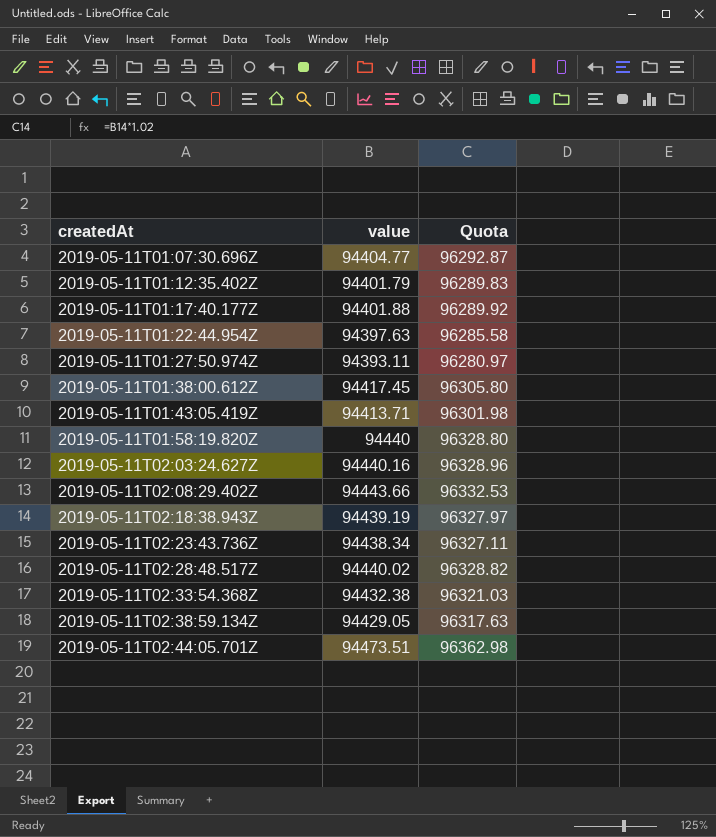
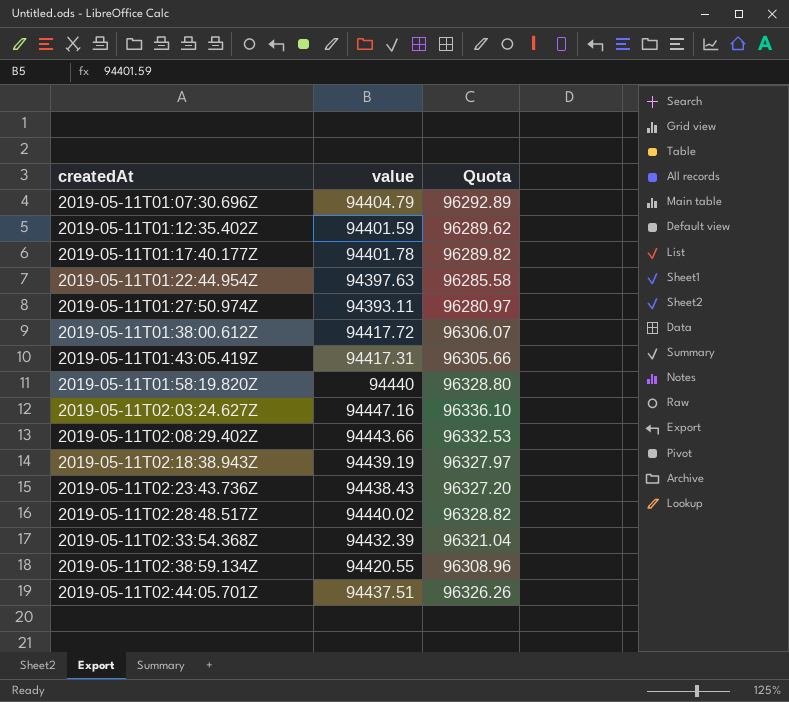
2019-05-11T01:07:30.696Z | value: 94404.77 -> 94404.79
2019-05-11T01:07:30.696Z | Quota: 96292.87 -> 96292.89
2019-05-11T01:12:35.402Z | value: 94401.79 -> 94401.59
2019-05-11T01:12:35.402Z | Quota: 96289.83 -> 96289.62
2019-05-11T01:17:40.177Z | value: 94401.88 -> 94401.78
2019-05-11T01:17:40.177Z | Quota: 96289.92 -> 96289.82
2019-05-11T01:38:00.612Z | value: 94417.45 -> 94417.72
2019-05-11T01:38:00.612Z | Quota: 96305.80 -> 96306.07
2019-05-11T01:43:05.419Z | value: 94413.71 -> 94417.31
2019-05-11T01:43:05.419Z | Quota: 96301.98 -> 96305.66
2019-05-11T02:03:24.627Z | value: 94440.16 -> 94447.16
2019-05-11T02:03:24.627Z | Quota: 96328.96 -> 96336.10
2019-05-11T02:23:43.736Z | value: 94438.34 -> 94438.43
2019-05-11T02:23:43.736Z | Quota: 96327.11 -> 96327.20
2019-05-11T02:33:54.368Z | value: 94432.38 -> 94432.39
2019-05-11T02:33:54.368Z | Quota: 96321.03 -> 96321.04
2019-05-11T02:38:59.134Z | value: 94429.05 -> 94420.55
2019-05-11T02:38:59.134Z | Quota: 96317.63 -> 96308.96
2019-05-11T02:44:05.701Z | value: 94473.51 -> 94437.51
2019-05-11T02:44:05.701Z | Quota: 96362.98 -> 96326.26

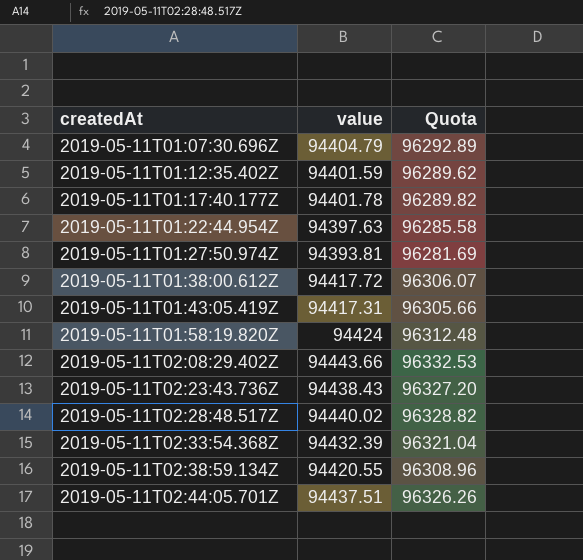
row 2019-05-11T02:03:24.627Z: 94447.16 | 96336.10 -> none
row 2019-05-11T02:18:38.943Z: 94439.19 | 96327.97 -> none
2019-05-11T01:27:50.974Z | value: 94393.11 -> 94393.81
2019-05-11T01:27:50.974Z | Quota: 96280.97 -> 96281.69
2019-05-11T01:58:19.820Z | value: 94440 -> 94424
2019-05-11T01:58:19.820Z | Quota: 96328.80 -> 96312.48

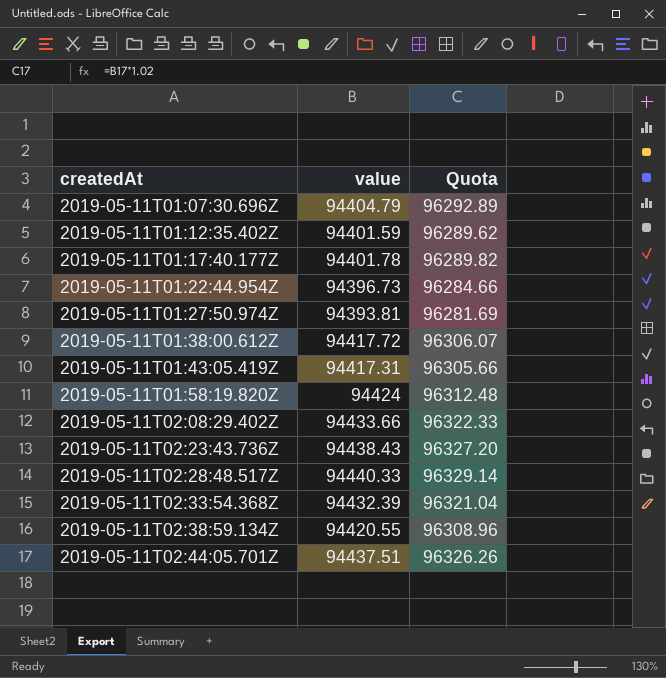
2019-05-11T01:22:44.954Z | value: 94397.63 -> 94396.73
2019-05-11T01:22:44.954Z | Quota: 96285.58 -> 96284.66
2019-05-11T02:08:29.402Z | value: 94443.66 -> 94433.66
2019-05-11T02:08:29.402Z | Quota: 96332.53 -> 96322.33
2019-05-11T02:28:48.517Z | value: 94440.02 -> 94440.33
2019-05-11T02:28:48.517Z | Quota: 96328.82 -> 96329.14

